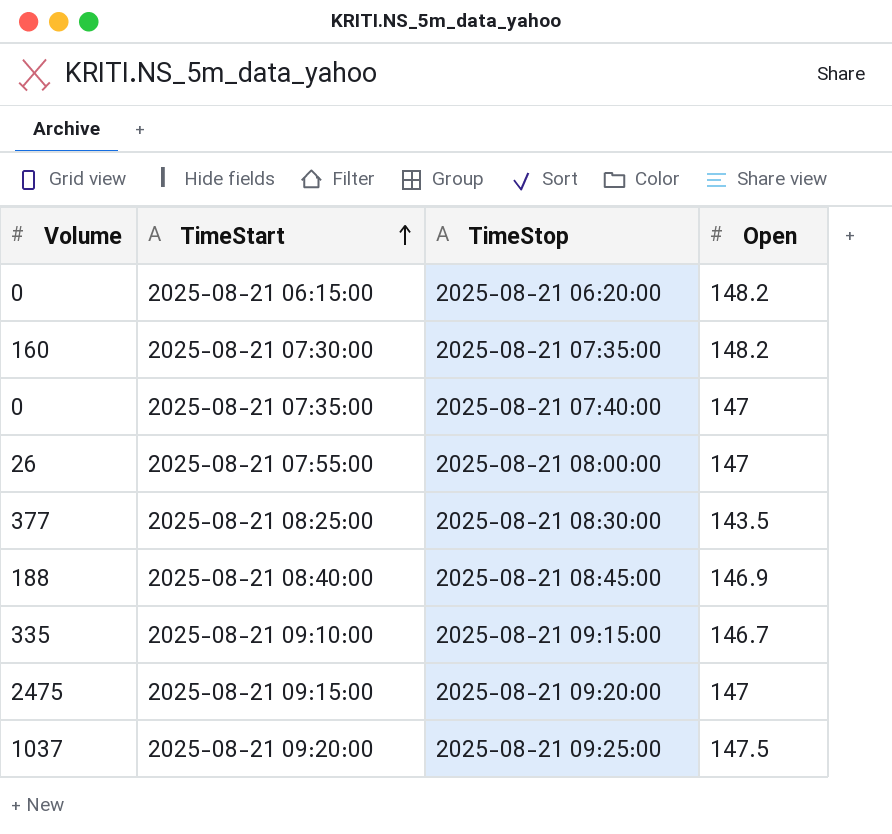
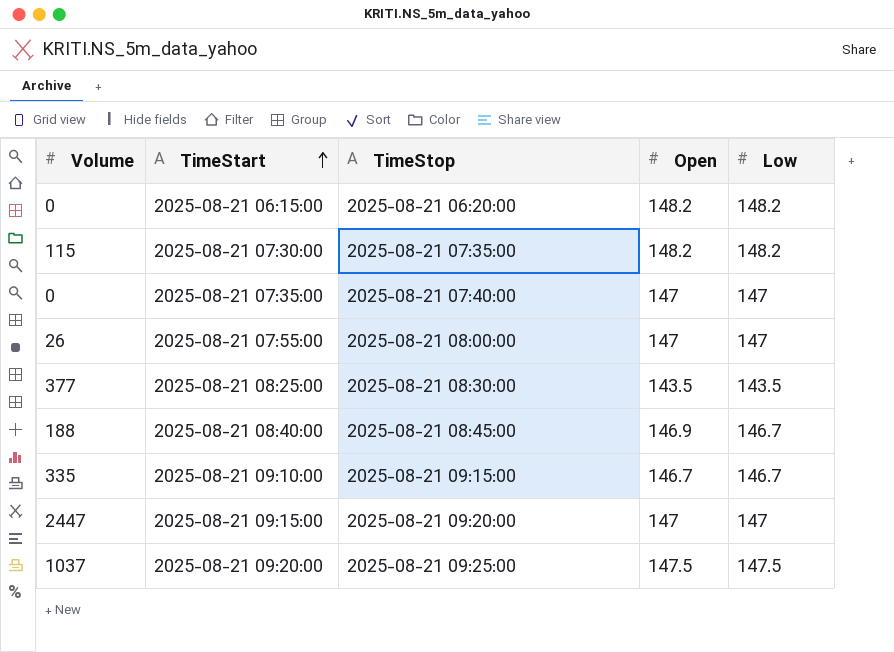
column Low | position: none -> 5
2025-08-21 07:30:00 | Volume: 160 -> 115
2025-08-21 09:15:00 | Volume: 2475 -> 2447

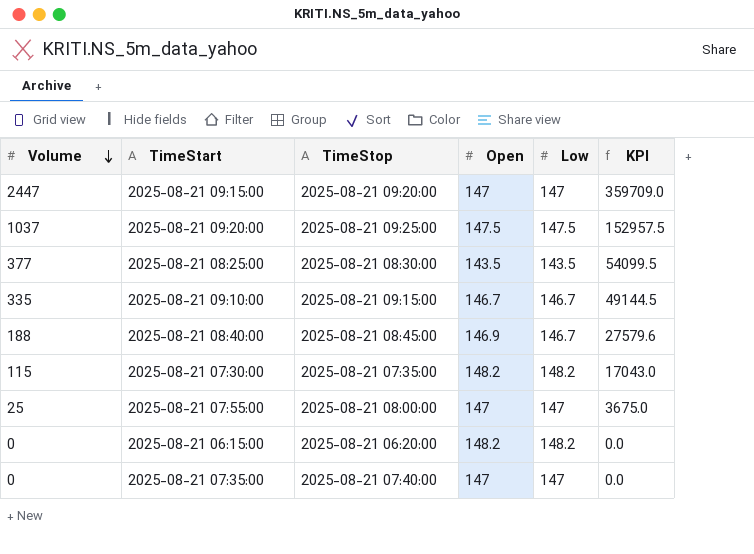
row order: TimeStart ascending -> Volume descending
column KPI | formula: none -> [Volume] * [Low]
2025-08-21 07:55:00 | Volume: 26 -> 25

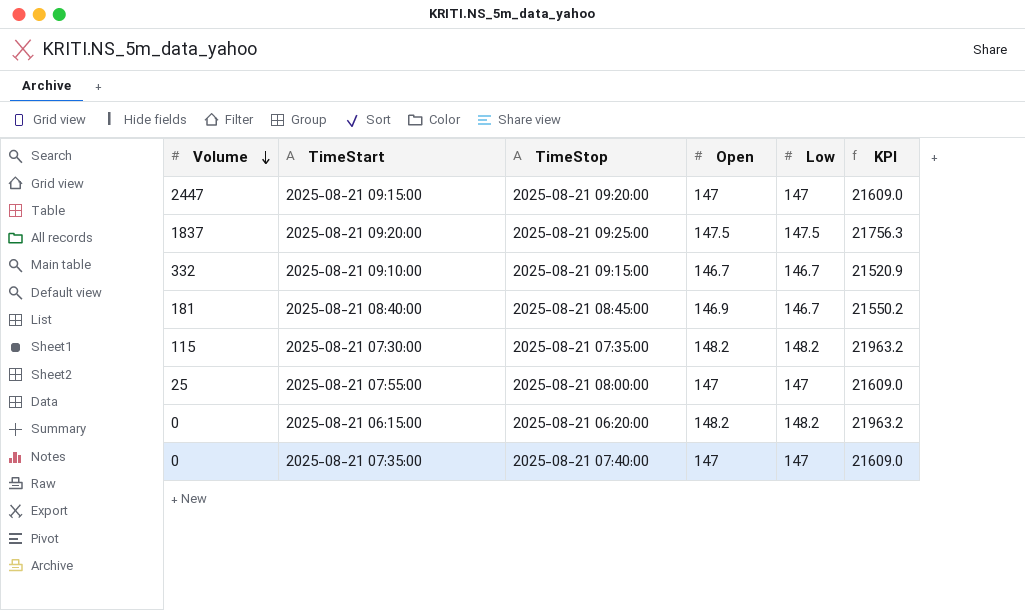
column KPI | formula: [Volume] * [Low] -> [Open] * [Low]
row 2025-08-21 08:25:00: 377 | 2025-08-21 08:30:00 | 143.5 | 143.5 | 54099.5 -> none
2025-08-21 09:20:00 | Volume: 1037 -> 1837
2025-08-21 09:10:00 | Volume: 335 -> 332
2025-08-21 08:40:00 | Volume: 188 -> 181

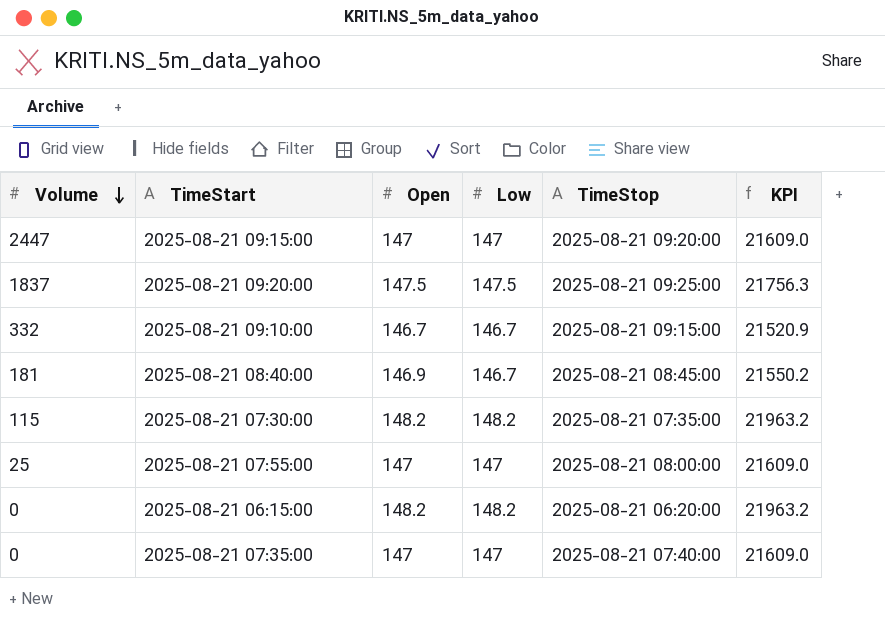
column TimeStop | position: 3 -> 5

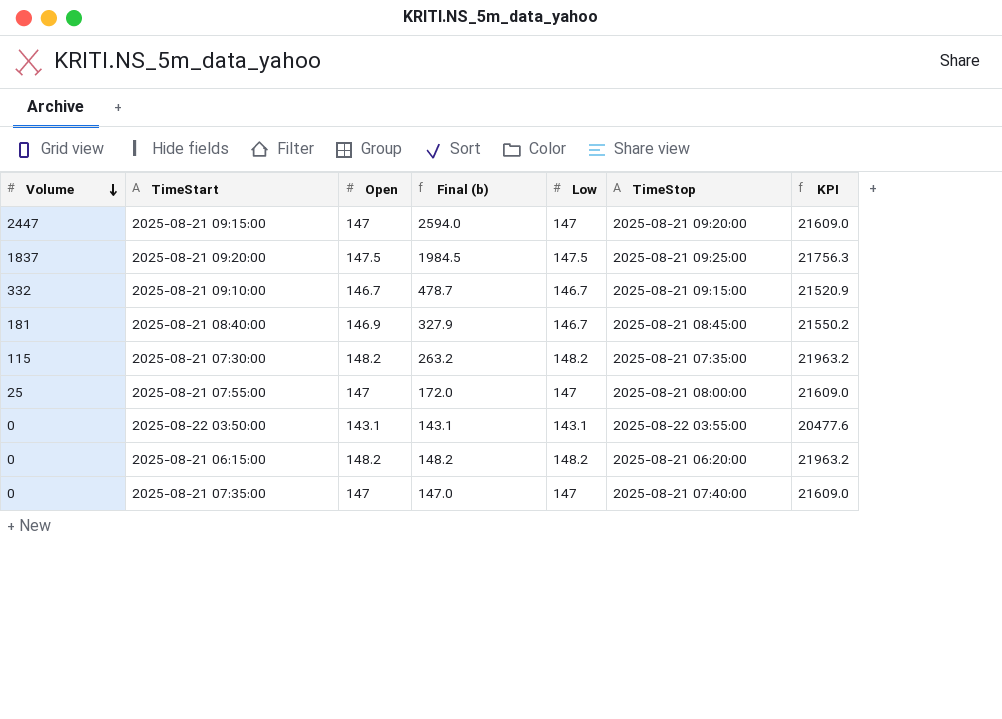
column Final (b) | formula: none -> [Volume] + [Open]
row 2025-08-22 03:50:00: none -> 0 | 143.1 | 143.1 | 143.1 | 2025-08-22 03:55:00 | 20477.6

